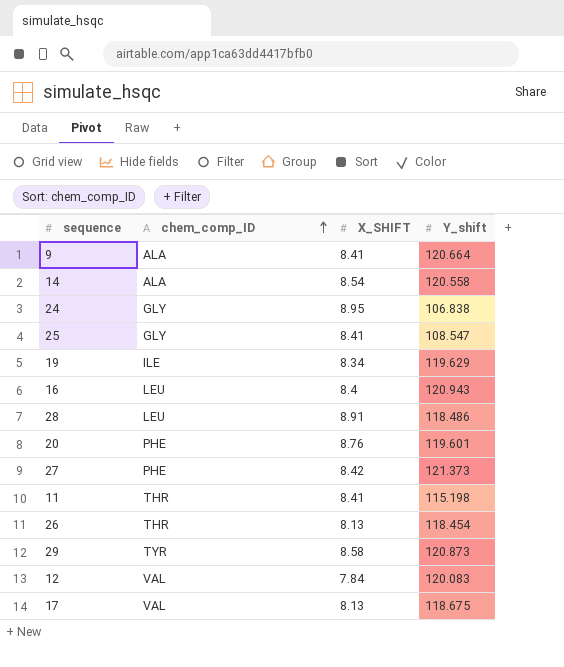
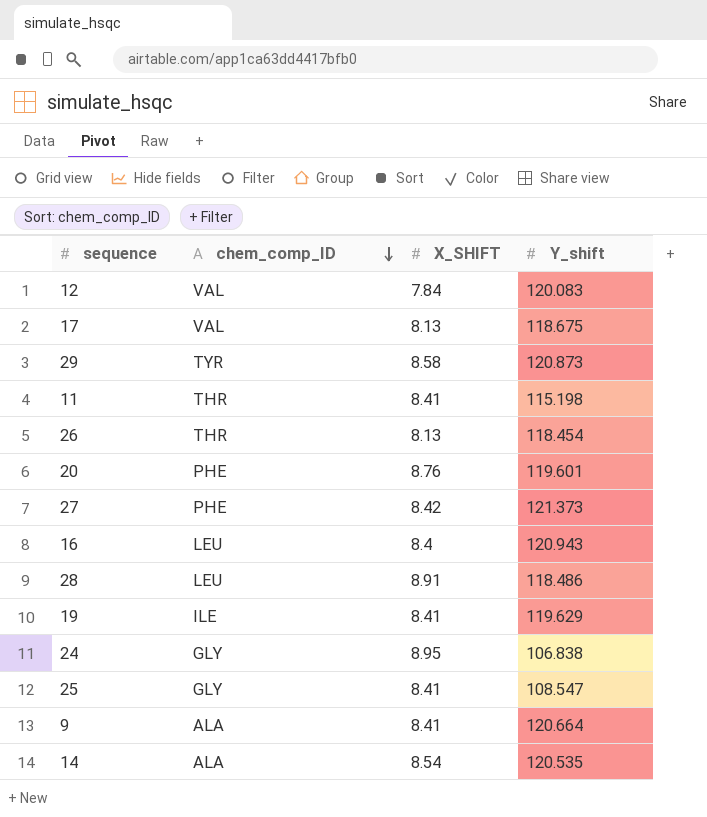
row order: chem_comp_ID ascending -> chem_comp_ID descending
19 | X_SHIFT: 8.34 -> 8.41
14 | Y_shift: 120.558 -> 120.535

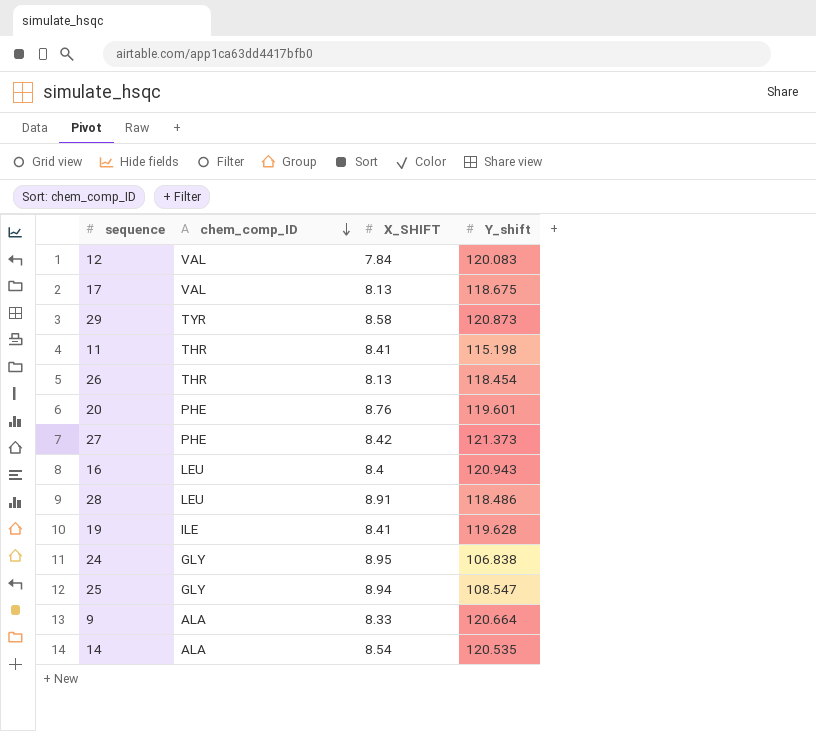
19 | Y_shift: 119.629 -> 119.628
25 | X_SHIFT: 8.41 -> 8.94
9 | X_SHIFT: 8.41 -> 8.33

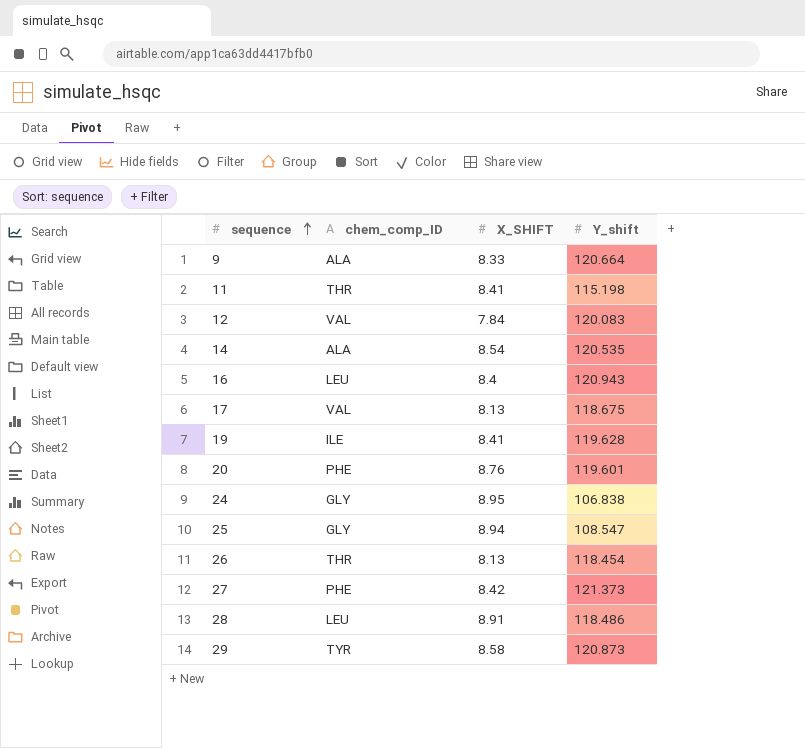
row order: chem_comp_ID descending -> sequence ascending

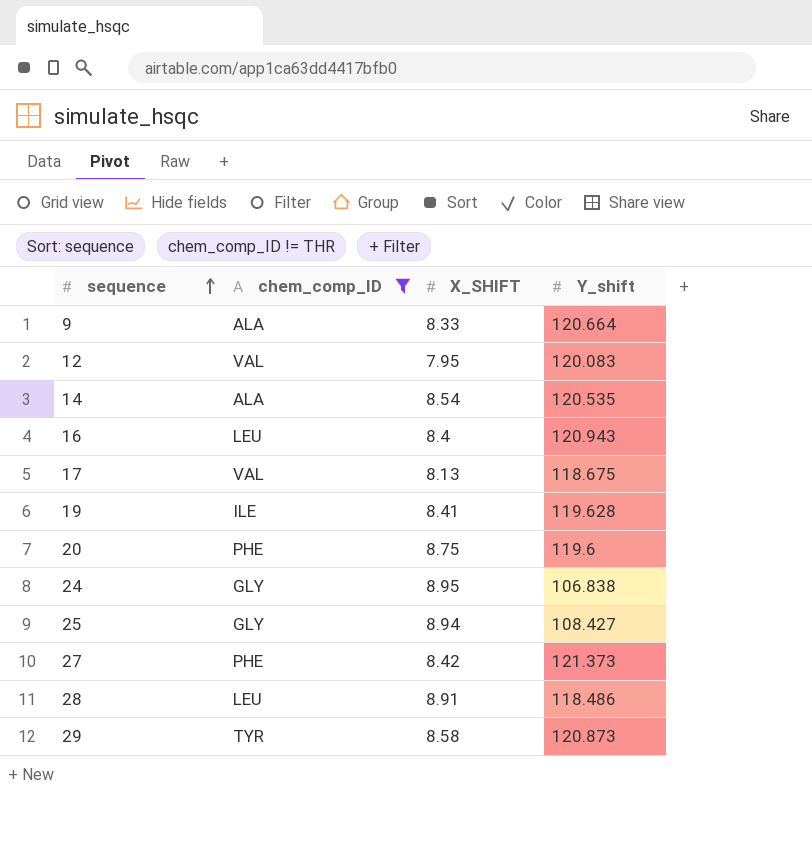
filter: none -> chem_comp_ID != THR
12 | X_SHIFT: 7.84 -> 7.95
20 | X_SHIFT: 8.76 -> 8.75
20 | Y_shift: 119.601 -> 119.6
25 | Y_shift: 108.547 -> 108.427

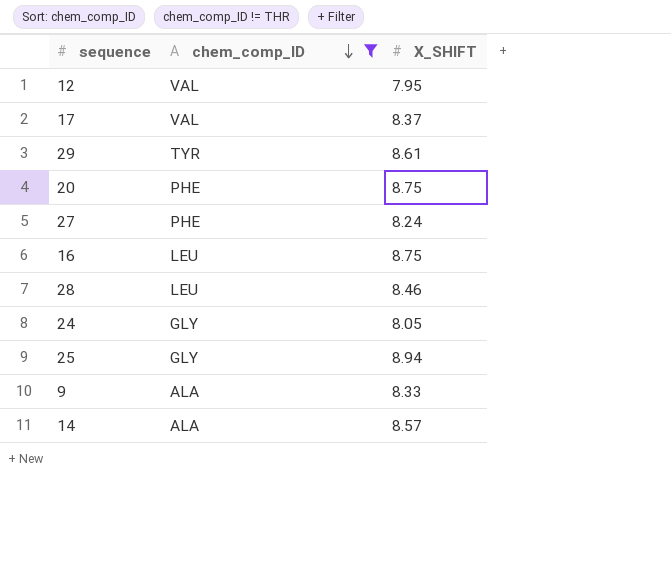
row order: sequence ascending -> chem_comp_ID descending
column Y_shift | position: 4 -> none
row 19: ILE | 8.41 | 119.628 -> none
17 | X_SHIFT: 8.13 -> 8.37
29 | X_SHIFT: 8.58 -> 8.61
27 | X_SHIFT: 8.42 -> 8.24
16 | X_SHIFT: 8.4 -> 8.75
28 | X_SHIFT: 8.91 -> 8.46
24 | X_SHIFT: 8.95 -> 8.05
14 | X_SHIFT: 8.54 -> 8.57

